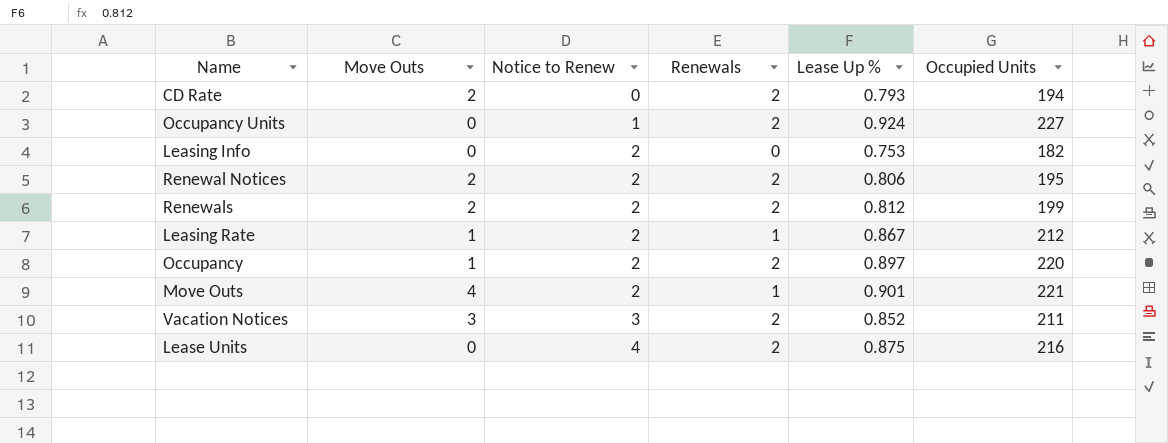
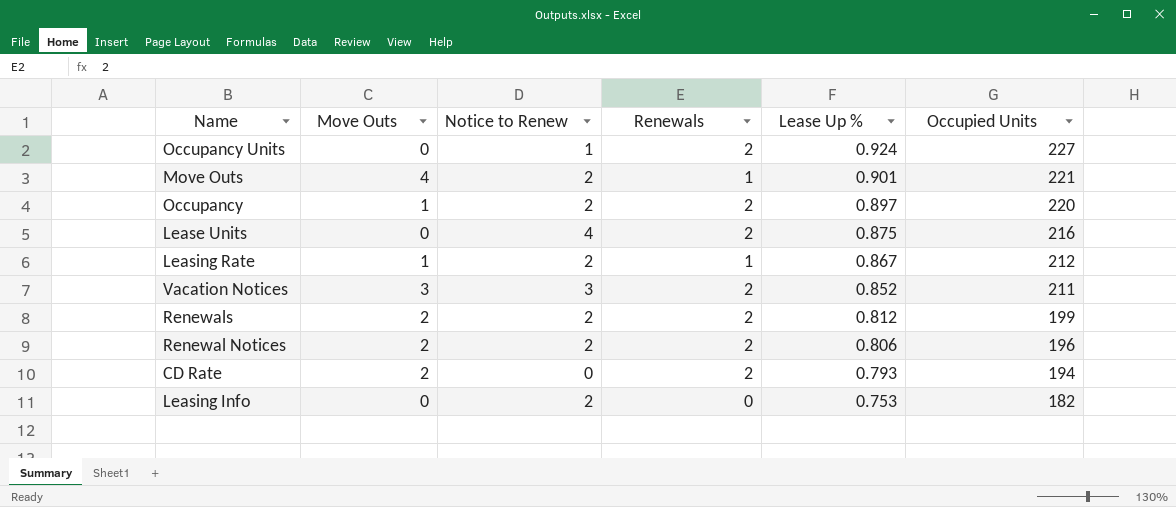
row order: Notice to Renew ascending -> Lease Up % descending
Renewal Notices | Occupied Units: 195 -> 196

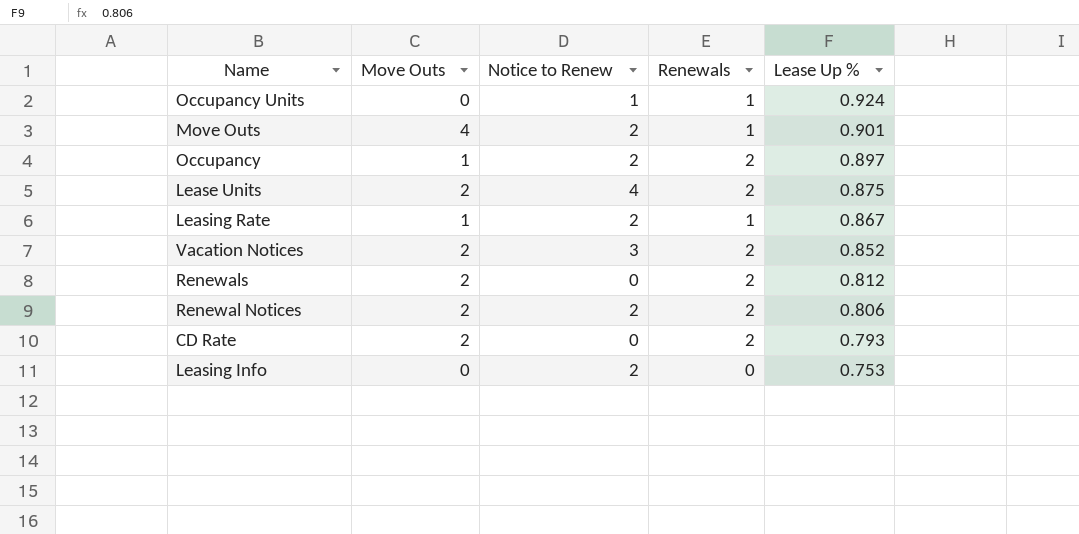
column Occupied Units | position: 6 -> none
Occupancy Units | Renewals: 2 -> 1
Lease Units | Move Outs: 0 -> 2
Vacation Notices | Move Outs: 3 -> 2
Renewals | Notice to Renew: 2 -> 0

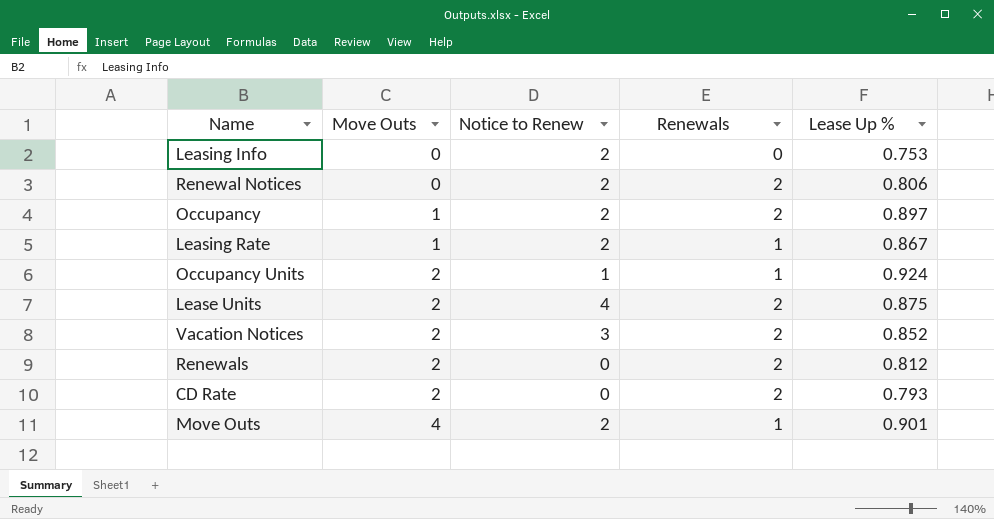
row order: Lease Up % descending -> Move Outs ascending
Renewal Notices | Move Outs: 2 -> 0
Occupancy Units | Move Outs: 0 -> 2

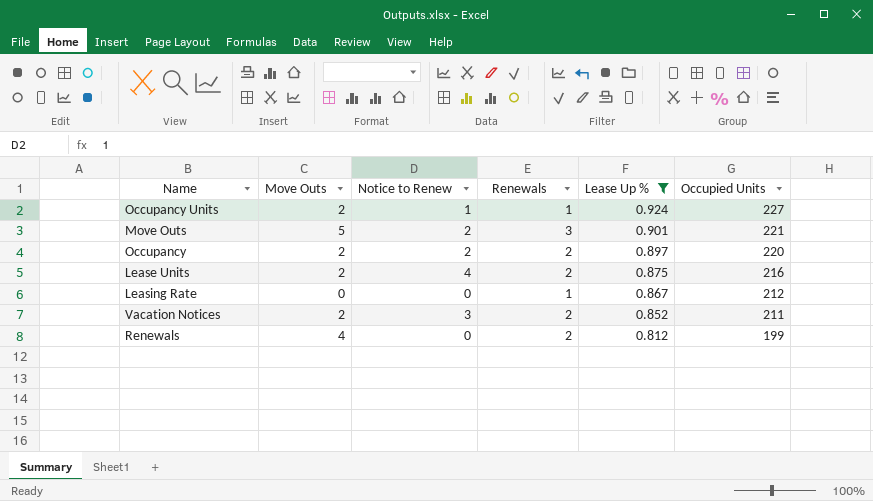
filter: none -> Lease Up % >= 0.812
row order: Move Outs ascending -> Lease Up % descending
column Occupied Units | position: none -> 6
Move Outs | Move Outs: 4 -> 5
Move Outs | Renewals: 1 -> 3
Occupancy | Move Outs: 1 -> 2
Leasing Rate | Move Outs: 1 -> 0
Leasing Rate | Notice to Renew: 2 -> 0
Renewals | Move Outs: 2 -> 4

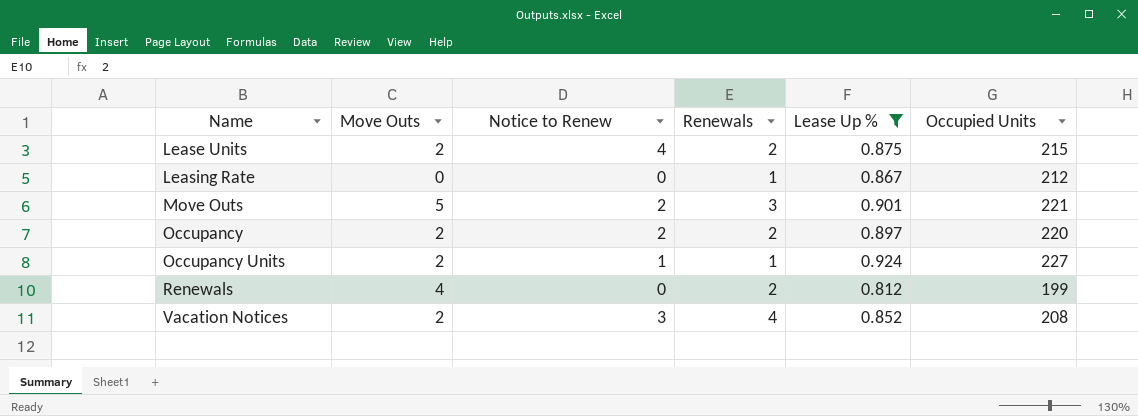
row order: Lease Up % descending -> Name ascending
Lease Units | Occupied Units: 216 -> 215
Vacation Notices | Renewals: 2 -> 4
Vacation Notices | Occupied Units: 211 -> 208

